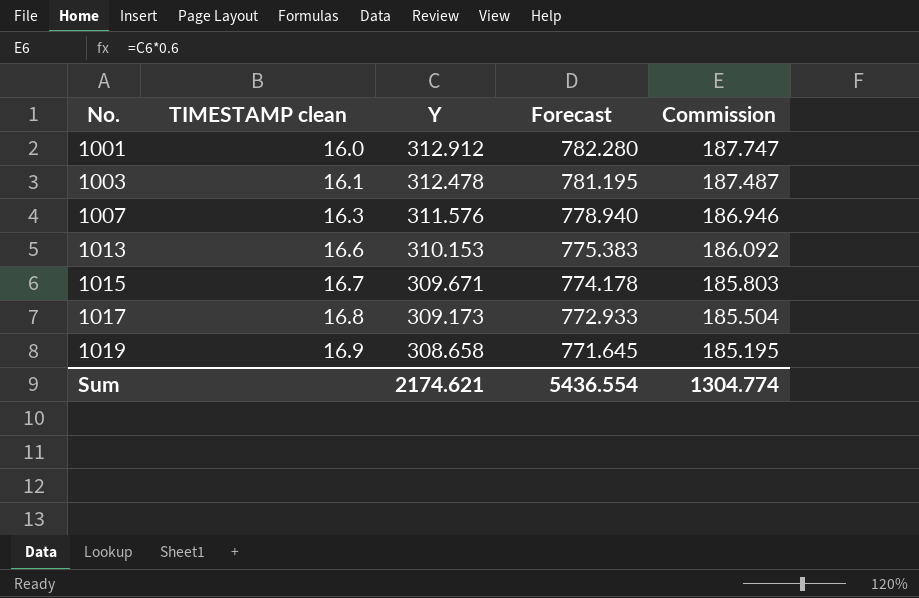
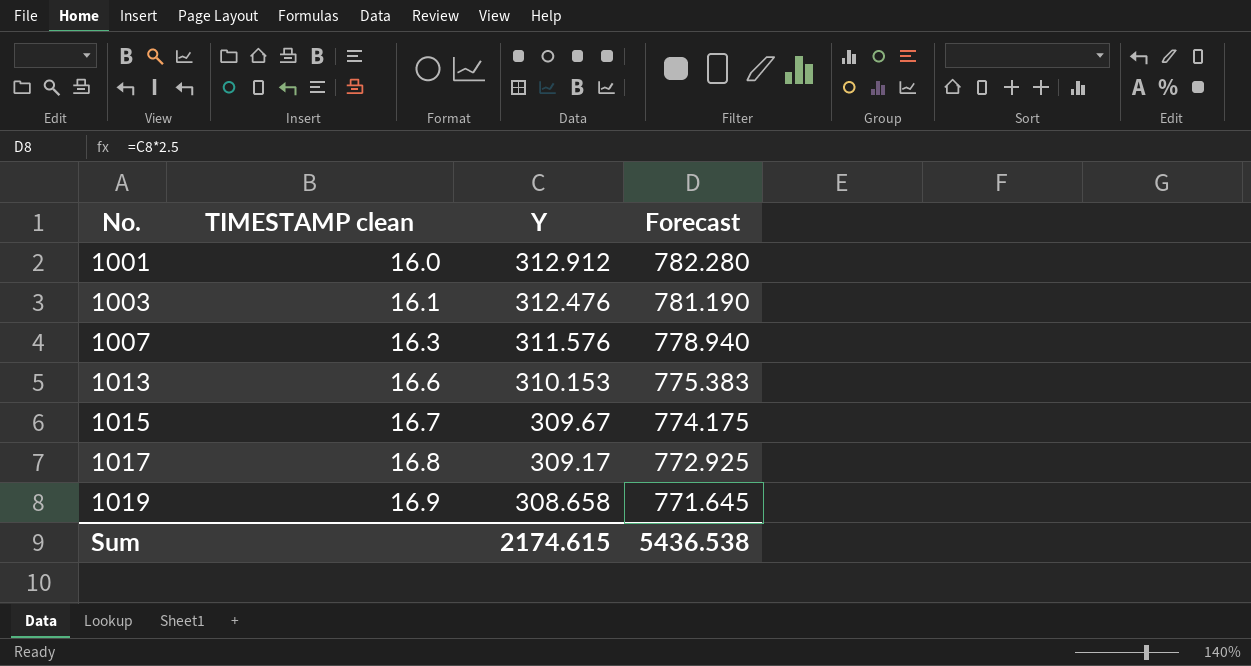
column Commission | formula: [Y] * 0.6 -> none
1003 | Y: 312.478 -> 312.476
1003 | Forecast: 781.195 -> 781.190
1015 | Y: 309.671 -> 309.67
1015 | Forecast: 774.178 -> 774.175
1017 | Y: 309.173 -> 309.17
1017 | Forecast: 772.933 -> 772.925
Sum | Y: 2174.621 -> 2174.615
Sum | Forecast: 5436.554 -> 5436.538

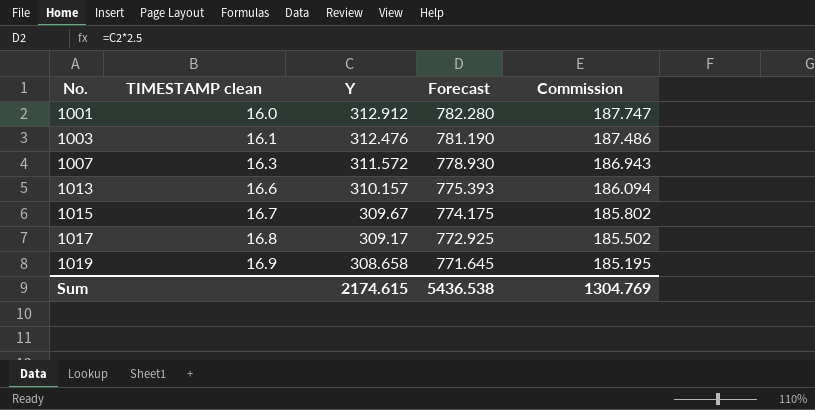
column Commission | formula: none -> [Y] * 0.6
1007 | Y: 311.576 -> 311.572
1007 | Forecast: 778.940 -> 778.930
1013 | Y: 310.153 -> 310.157
1013 | Forecast: 775.383 -> 775.393

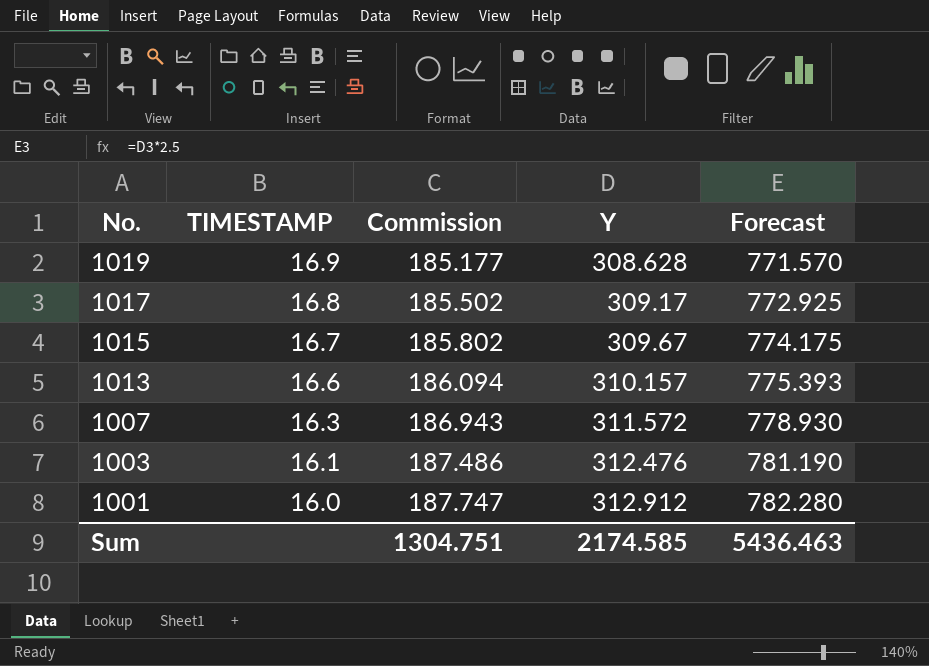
row order: No. ascending -> No. descending
column name: TIMESTAMP clean -> TIMESTAMP
column Commission | position: 5 -> 3
1019 | Commission: 185.195 -> 185.177
1019 | Y: 308.658 -> 308.628
1019 | Forecast: 771.645 -> 771.570
Sum | Commission: 1304.769 -> 1304.751
Sum | Y: 2174.615 -> 2174.585
Sum | Forecast: 5436.538 -> 5436.463

